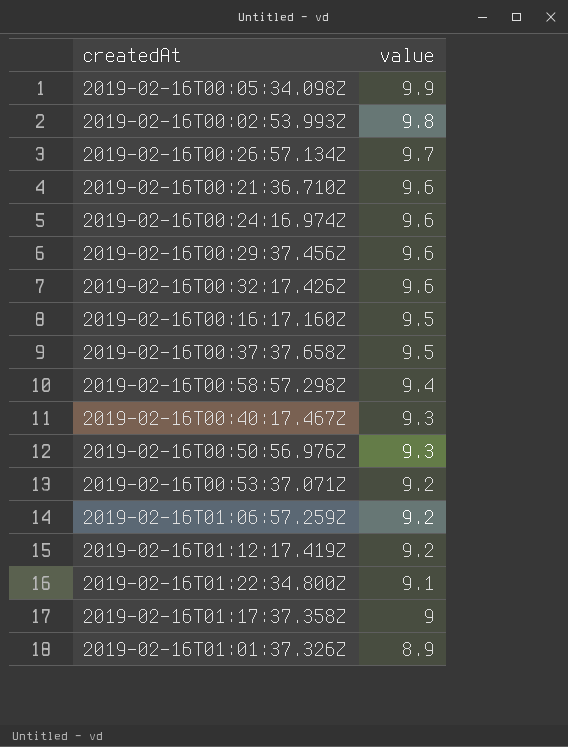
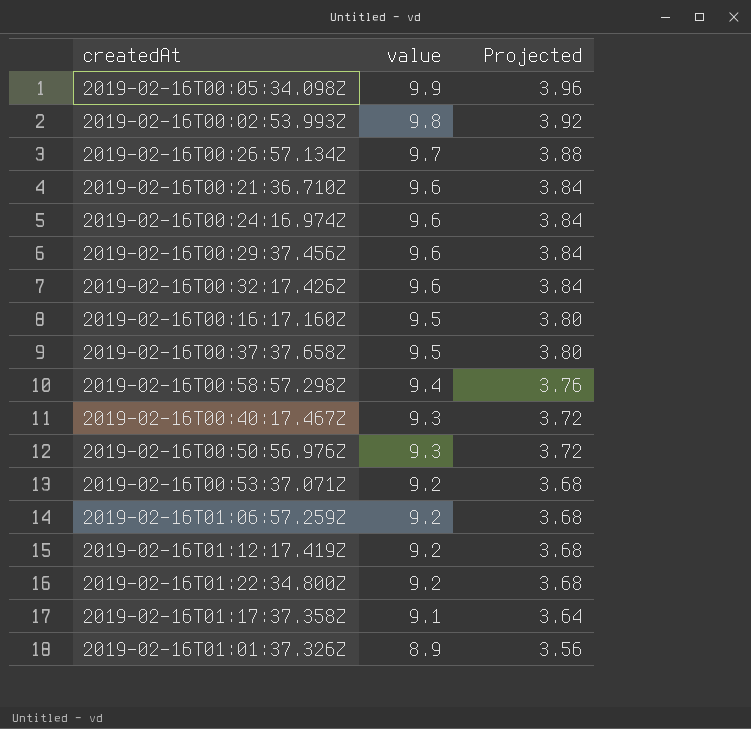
column Projected | formula: none -> [value] * 0.4
2019-02-16T01:22:34.800Z | value: 9.1 -> 9.2
2019-02-16T01:17:37.358Z | value: 9 -> 9.1

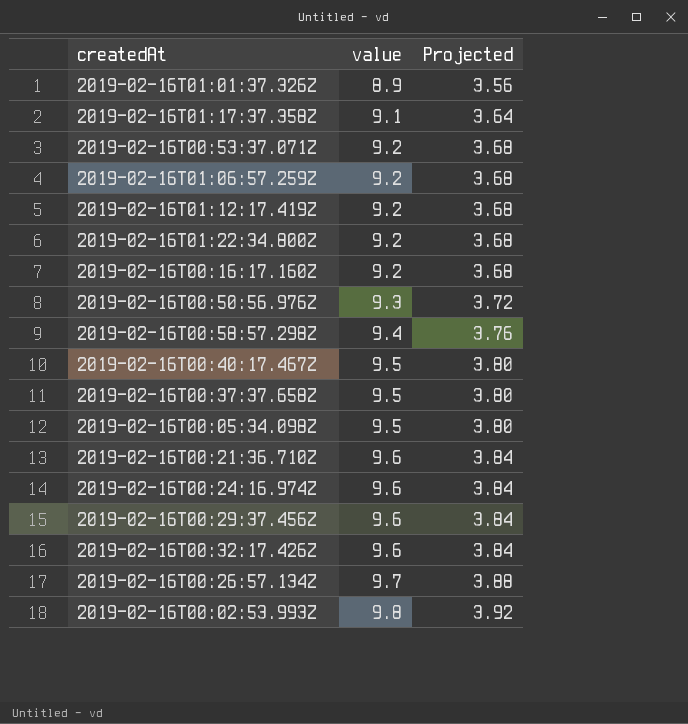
row order: value descending -> value ascending
2019-02-16T00:16:17.160Z | value: 9.5 -> 9.2
2019-02-16T00:16:17.160Z | Projected: 3.80 -> 3.68
2019-02-16T00:40:17.467Z | value: 9.3 -> 9.5
2019-02-16T00:40:17.467Z | Projected: 3.72 -> 3.80
2019-02-16T00:05:34.098Z | value: 9.9 -> 9.5
2019-02-16T00:05:34.098Z | Projected: 3.96 -> 3.80

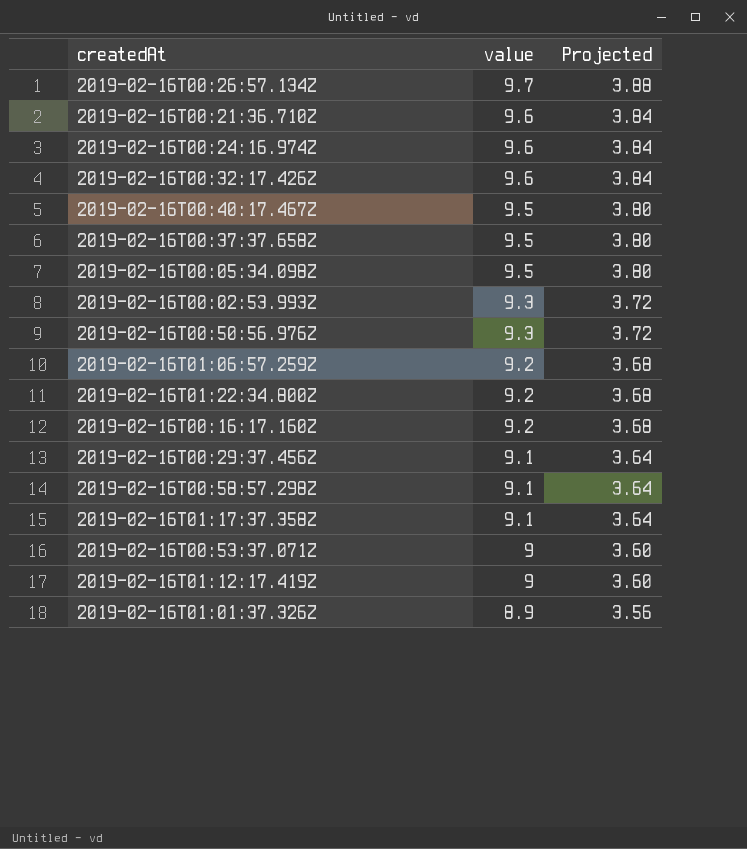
row order: value ascending -> value descending
2019-02-16T00:02:53.993Z | value: 9.8 -> 9.3
2019-02-16T00:02:53.993Z | Projected: 3.92 -> 3.72
2019-02-16T00:29:37.456Z | value: 9.6 -> 9.1
2019-02-16T00:29:37.456Z | Projected: 3.84 -> 3.64
2019-02-16T00:58:57.298Z | value: 9.4 -> 9.1
2019-02-16T00:58:57.298Z | Projected: 3.76 -> 3.64
2019-02-16T00:53:37.071Z | value: 9.2 -> 9
2019-02-16T00:53:37.071Z | Projected: 3.68 -> 3.60
2019-02-16T01:12:17.419Z | value: 9.2 -> 9
2019-02-16T01:12:17.419Z | Projected: 3.68 -> 3.60

